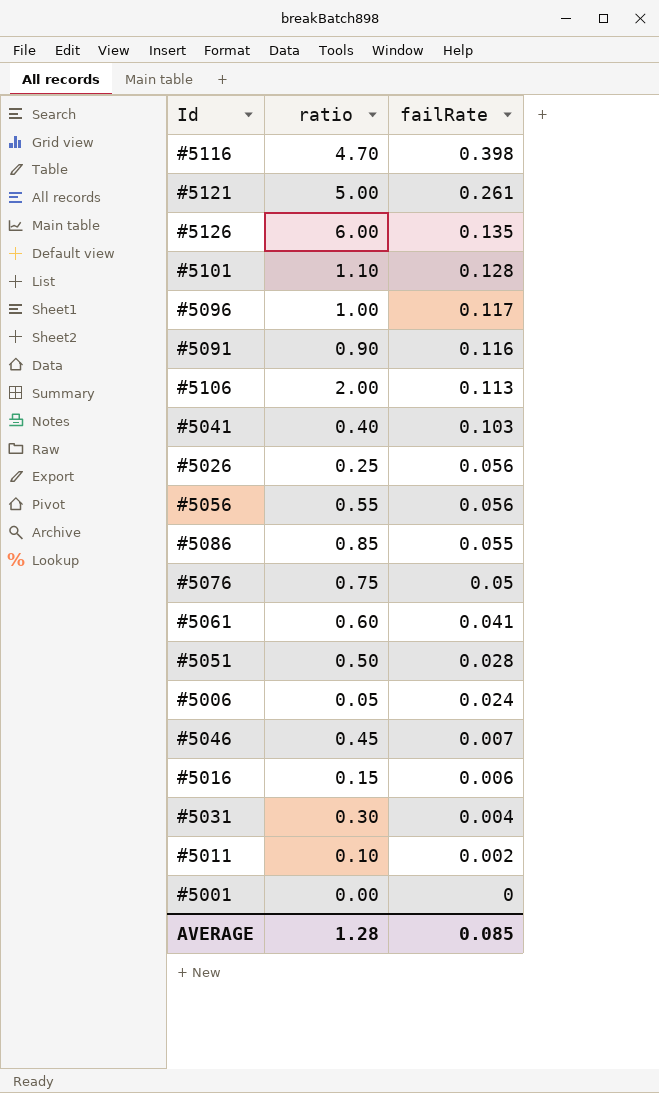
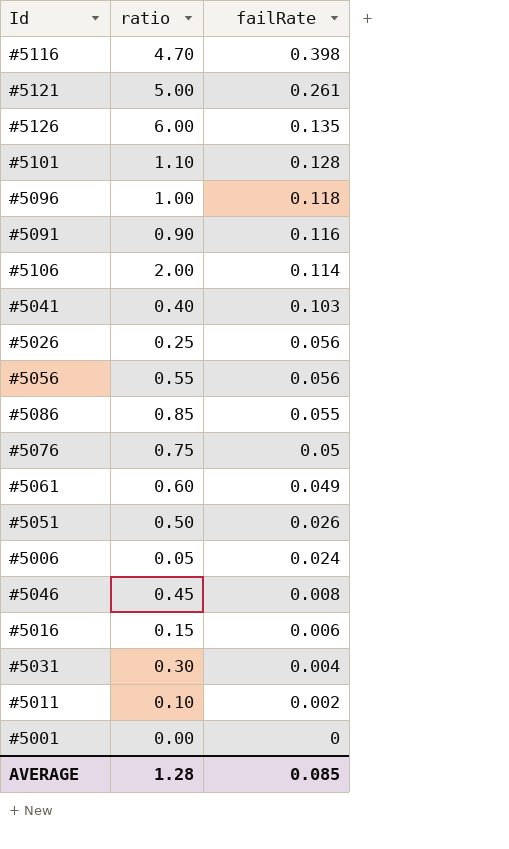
#5096 | failRate: 0.117 -> 0.118
#5106 | failRate: 0.113 -> 0.114
#5061 | failRate: 0.041 -> 0.049
#5051 | failRate: 0.028 -> 0.026
#5046 | failRate: 0.007 -> 0.008

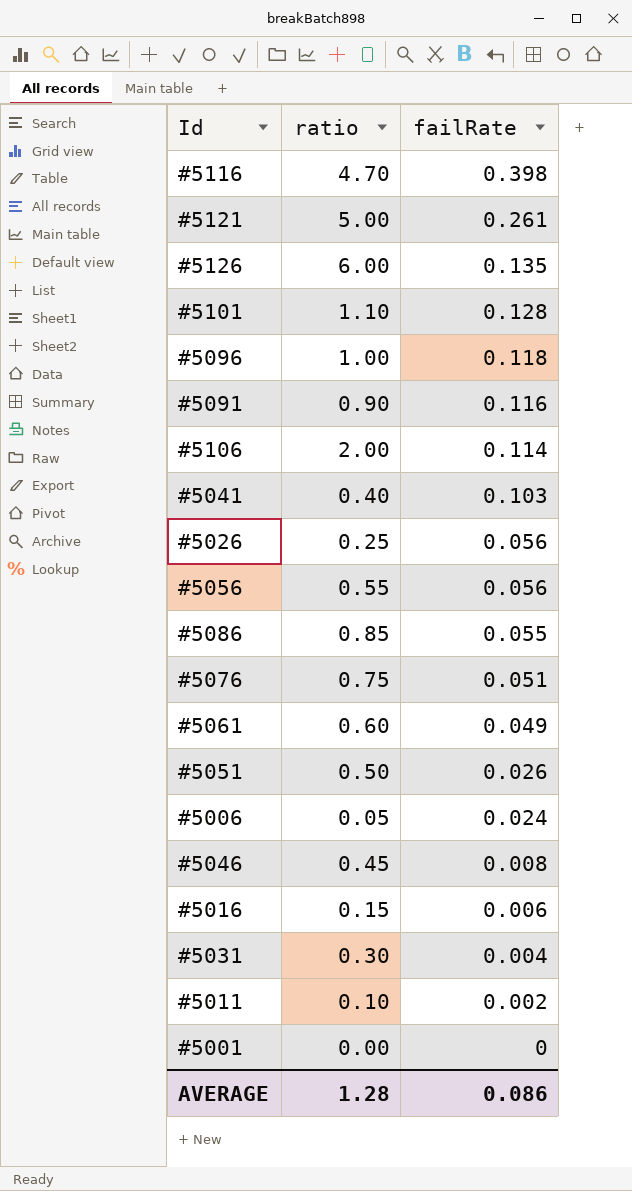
#5076 | failRate: 0.05 -> 0.051
AVERAGE | failRate: 0.085 -> 0.086

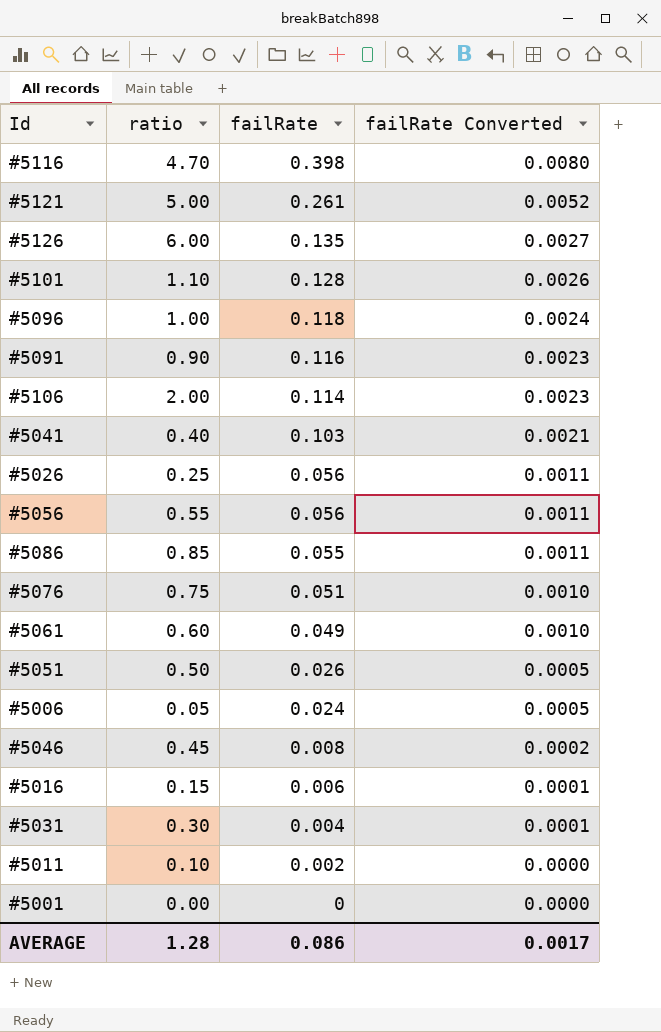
column failRate Converted | formula: none -> [failRate] * 0.02

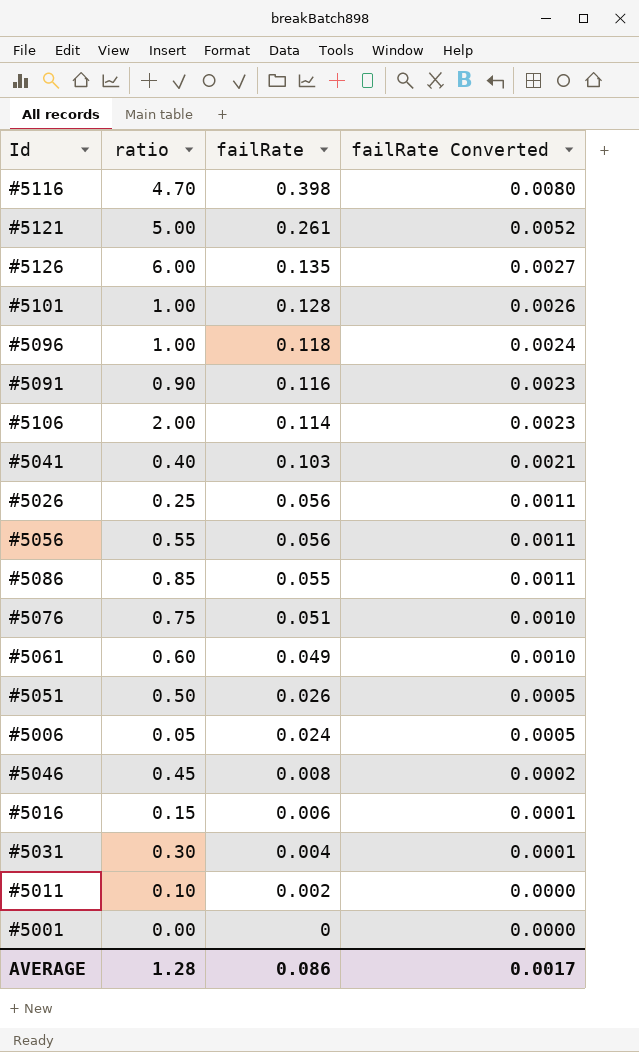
#5101 | ratio: 1.10 -> 1.00

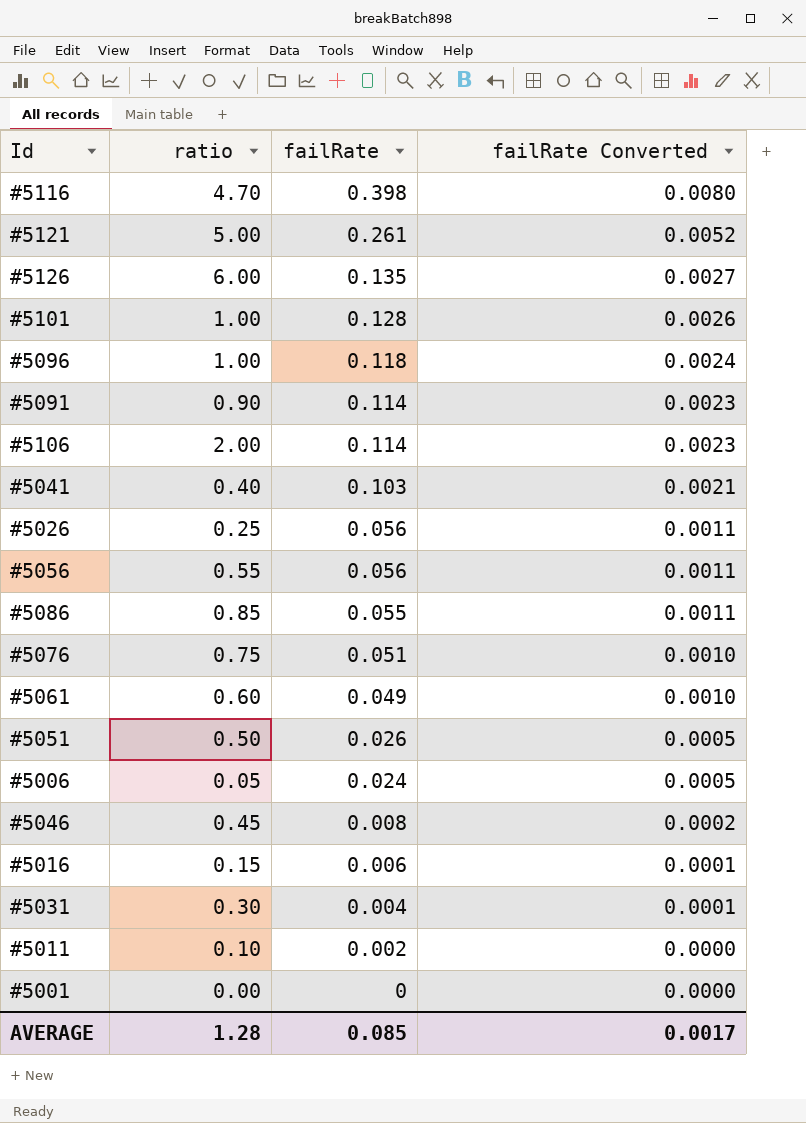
#5091 | failRate: 0.116 -> 0.114
AVERAGE | failRate: 0.086 -> 0.085

